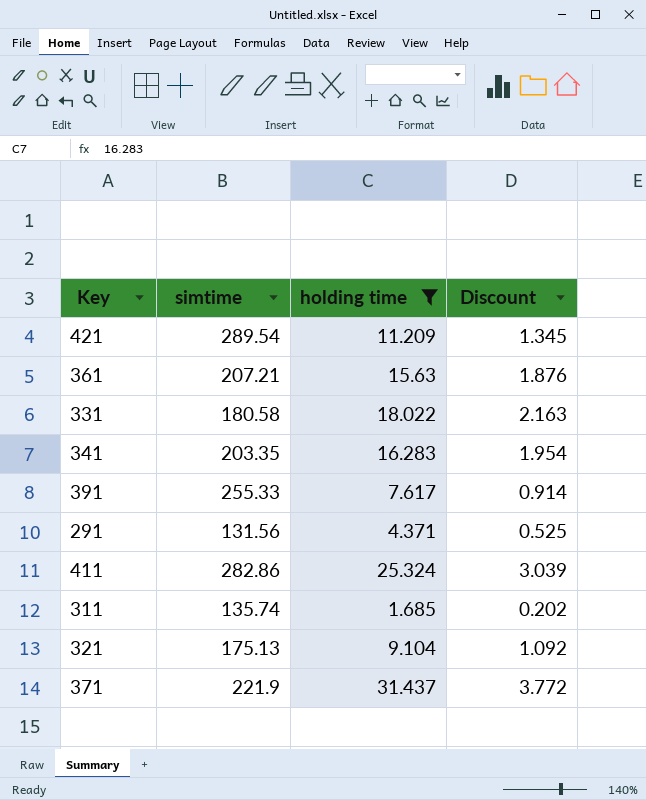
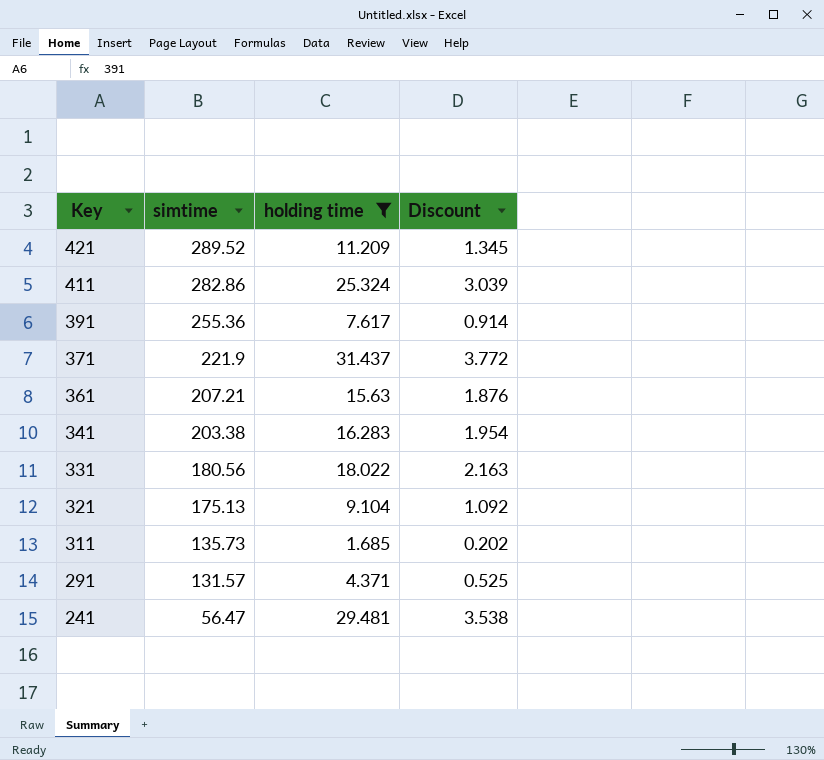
row order: none -> Key descending
421 | simtime: 289.54 -> 289.52
391 | simtime: 255.33 -> 255.36
341 | simtime: 203.35 -> 203.38
331 | simtime: 180.58 -> 180.56
311 | simtime: 135.74 -> 135.73
291 | simtime: 131.56 -> 131.57
row 241: none -> 56.47 | 29.481 | 3.538

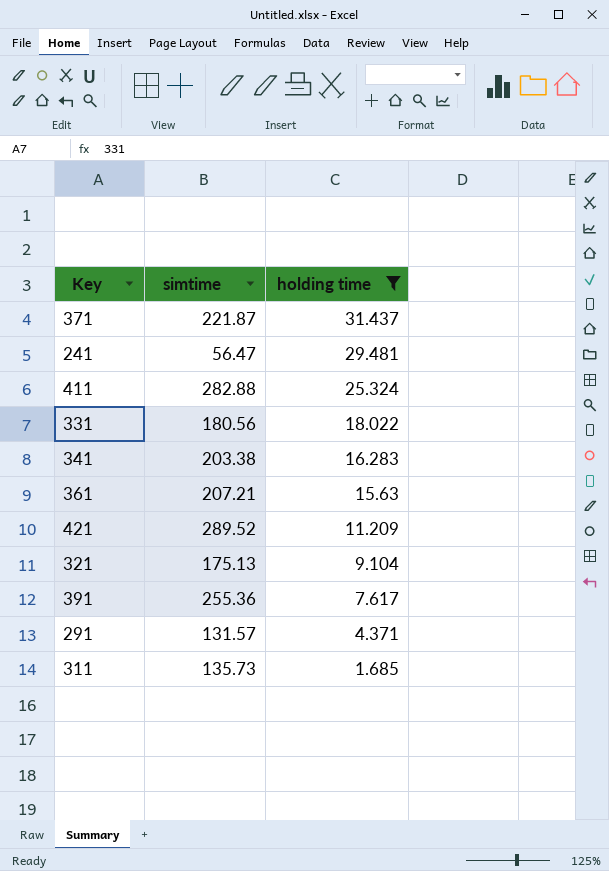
row order: Key descending -> holding time descending
column Discount | formula: [holding time] * 0.12 -> none
371 | simtime: 221.9 -> 221.87
411 | simtime: 282.86 -> 282.88

